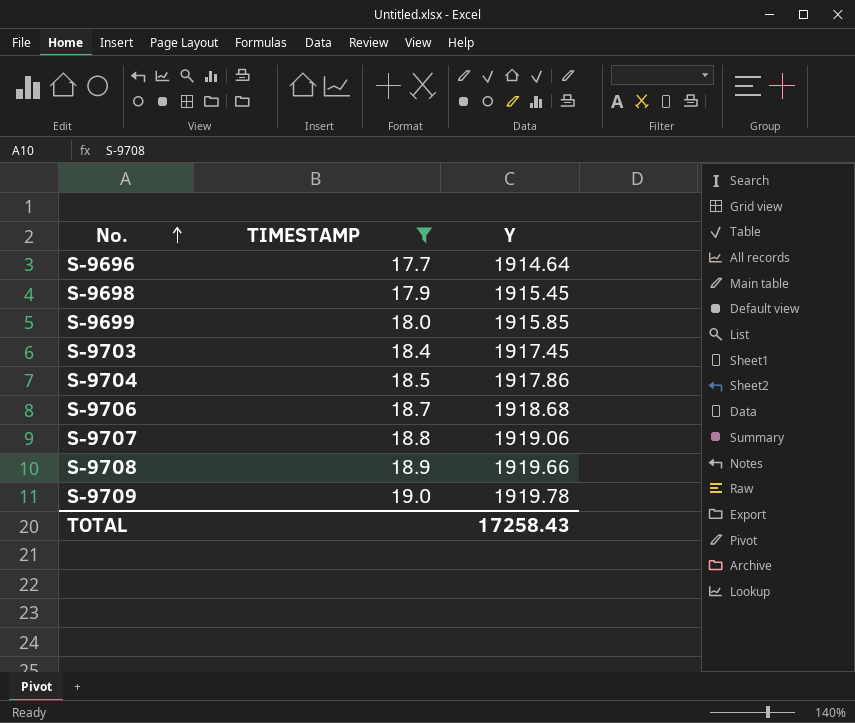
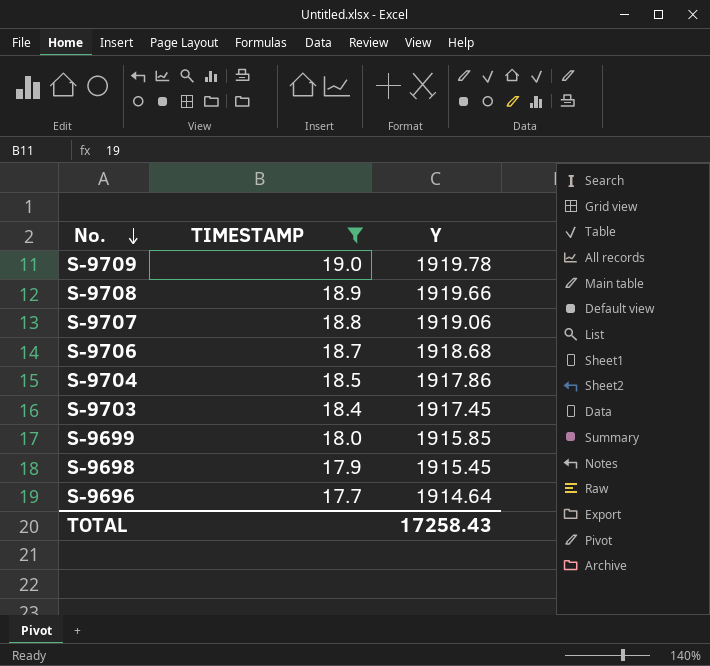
row order: No. ascending -> No. descending

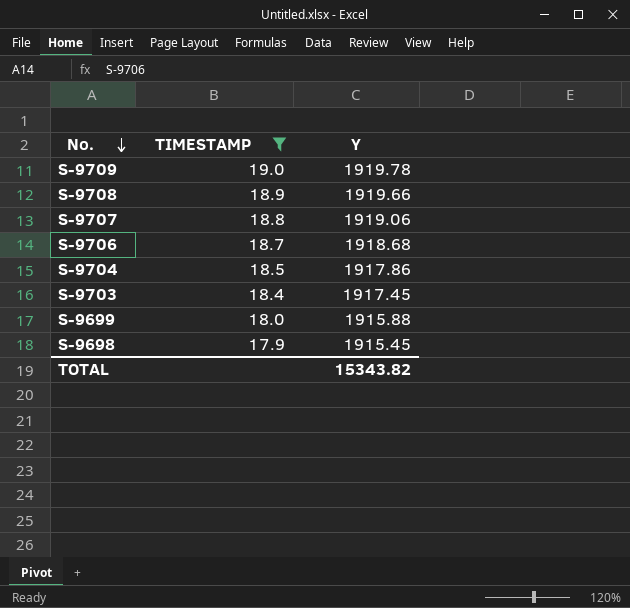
row S-9696: 17.7 | 1914.64 -> none
S-9699 | Y: 1915.85 -> 1915.88
TOTAL | Y: 17258.43 -> 15343.82

